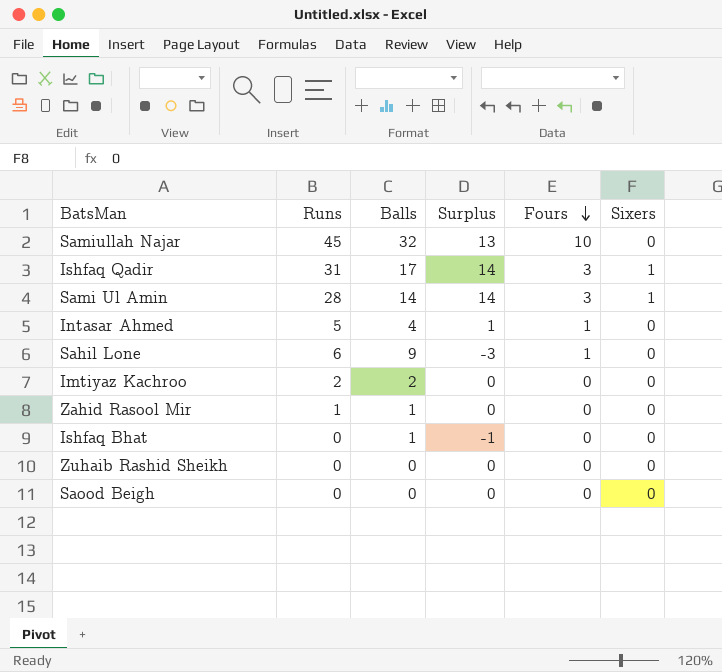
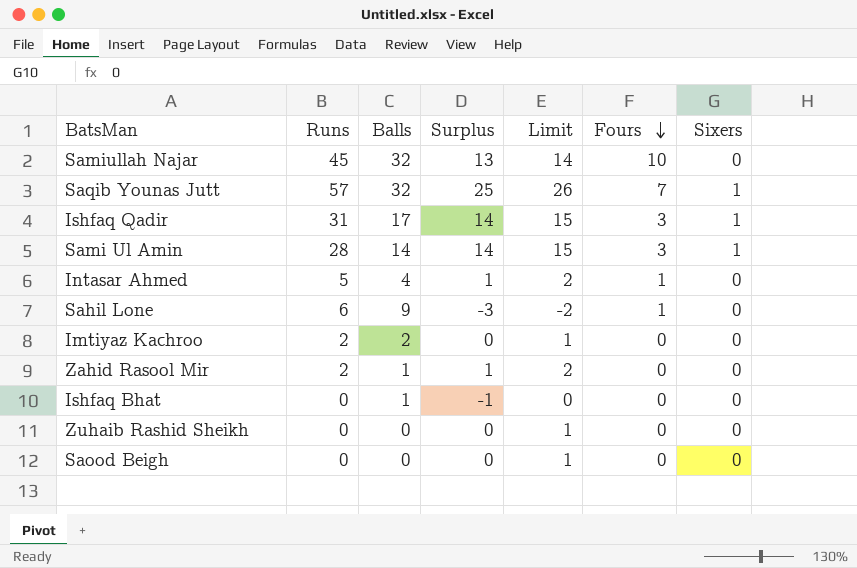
column Limit | formula: none -> [Surplus] + 1
row Saqib Younas Jutt: none -> 57 | 32 | 25 | 26 | 7 | 1
Zahid Rasool Mir | Runs: 1 -> 2
Zahid Rasool Mir | Surplus: 0 -> 1

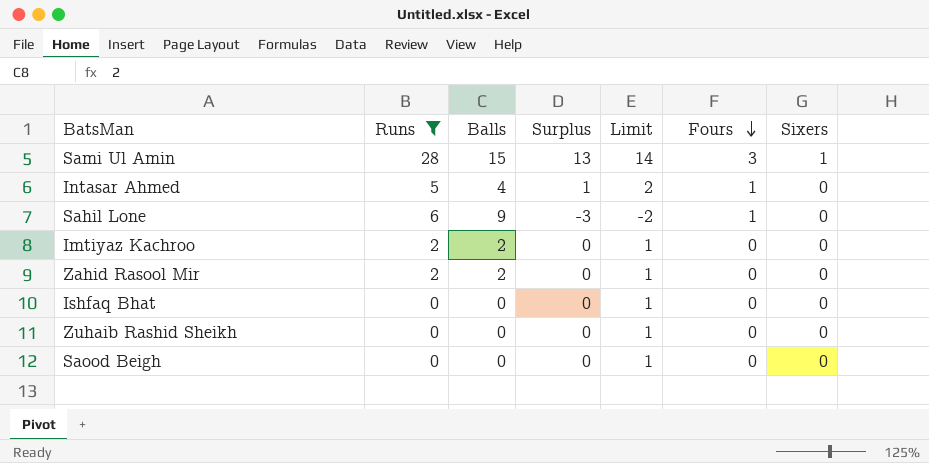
filter: none -> Runs <= 28
Sami Ul Amin | Balls: 14 -> 15
Sami Ul Amin | Surplus: 14 -> 13
Sami Ul Amin | Limit: 15 -> 14
Zahid Rasool Mir | Balls: 1 -> 2
Zahid Rasool Mir | Surplus: 1 -> 0
Zahid Rasool Mir | Limit: 2 -> 1
Ishfaq Bhat | Balls: 1 -> 0
Ishfaq Bhat | Surplus: -1 -> 0
Ishfaq Bhat | Limit: 0 -> 1

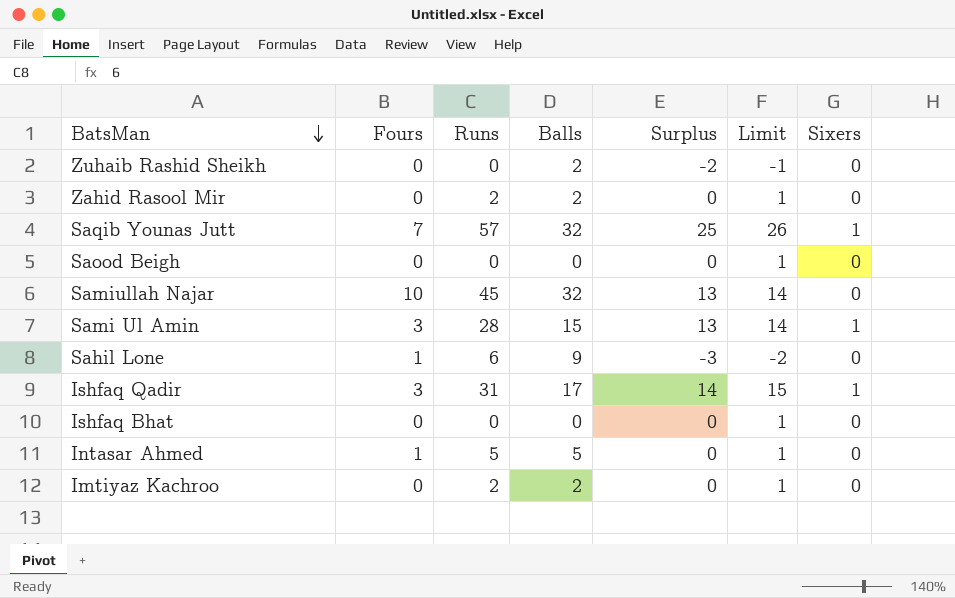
filter: Runs <= 28 -> none
row order: Fours descending -> BatsMan descending
column Fours | position: 6 -> 2
Zuhaib Rashid Sheikh | Balls: 0 -> 2
Zuhaib Rashid Sheikh | Surplus: 0 -> -2
Zuhaib Rashid Sheikh | Limit: 1 -> -1
Intasar Ahmed | Balls: 4 -> 5
Intasar Ahmed | Surplus: 1 -> 0
Intasar Ahmed | Limit: 2 -> 1

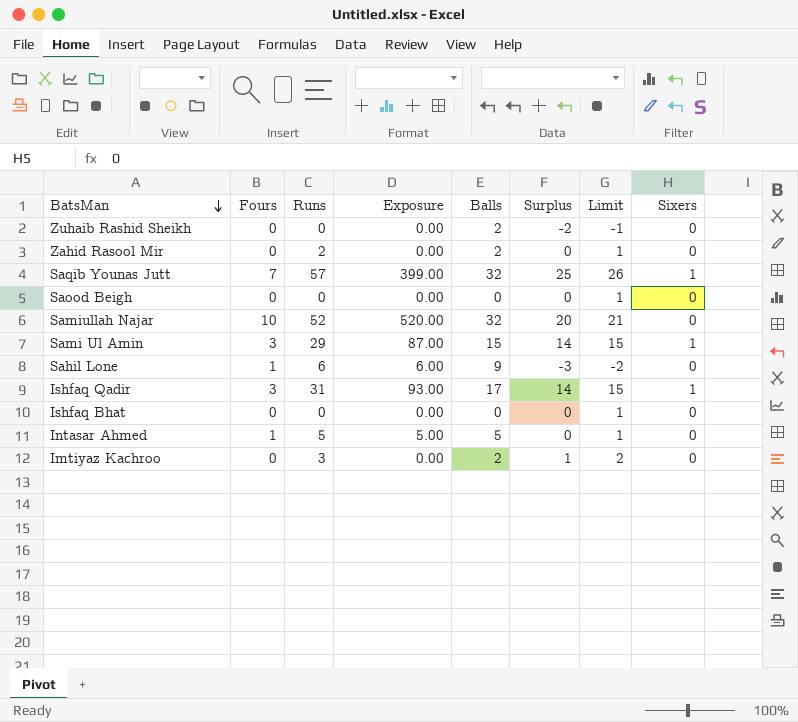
column Exposure | formula: none -> [Fours] * [Runs]
Samiullah Najar | Runs: 45 -> 52
Samiullah Najar | Surplus: 13 -> 20
Samiullah Najar | Limit: 14 -> 21
Sami Ul Amin | Runs: 28 -> 29
Sami Ul Amin | Surplus: 13 -> 14
Sami Ul Amin | Limit: 14 -> 15
Imtiyaz Kachroo | Runs: 2 -> 3
Imtiyaz Kachroo | Surplus: 0 -> 1
Imtiyaz Kachroo | Limit: 1 -> 2

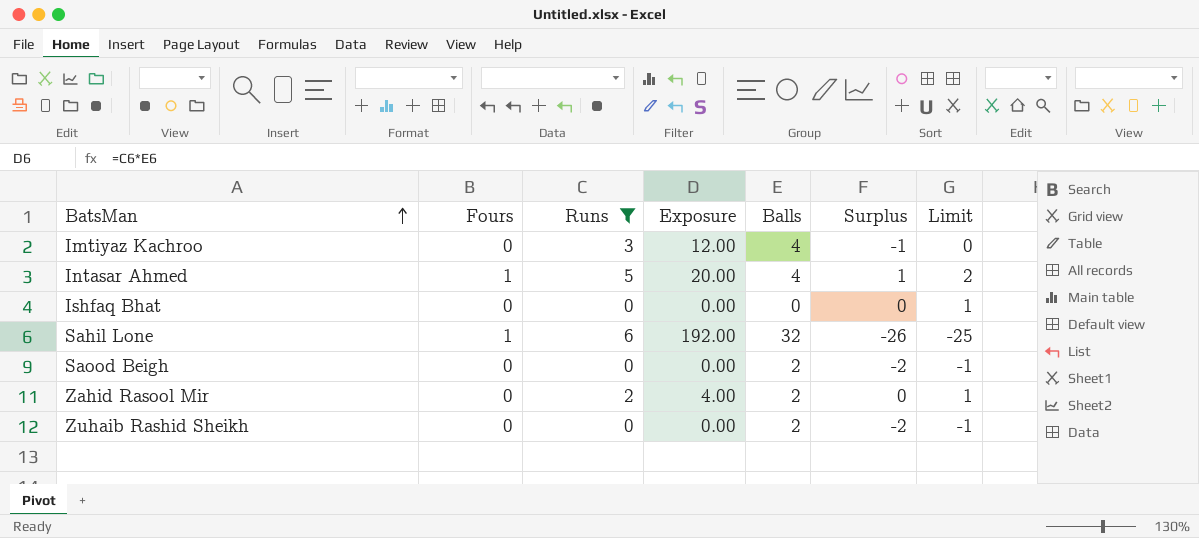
filter: none -> Runs <= 6
row order: BatsMan descending -> BatsMan ascending
column Sixers | position: 8 -> none
column Exposure | formula: [Fours] * [Runs] -> [Runs] * [Balls]
Imtiyaz Kachroo | Balls: 2 -> 4
Imtiyaz Kachroo | Surplus: 1 -> -1
Imtiyaz Kachroo | Limit: 2 -> 0
Intasar Ahmed | Balls: 5 -> 4
Intasar Ahmed | Surplus: 0 -> 1
Intasar Ahmed | Limit: 1 -> 2
Sahil Lone | Balls: 9 -> 32
Sahil Lone | Surplus: -3 -> -26
Sahil Lone | Limit: -2 -> -25
Saood Beigh | Balls: 0 -> 2
Saood Beigh | Surplus: 0 -> -2
Saood Beigh | Limit: 1 -> -1

